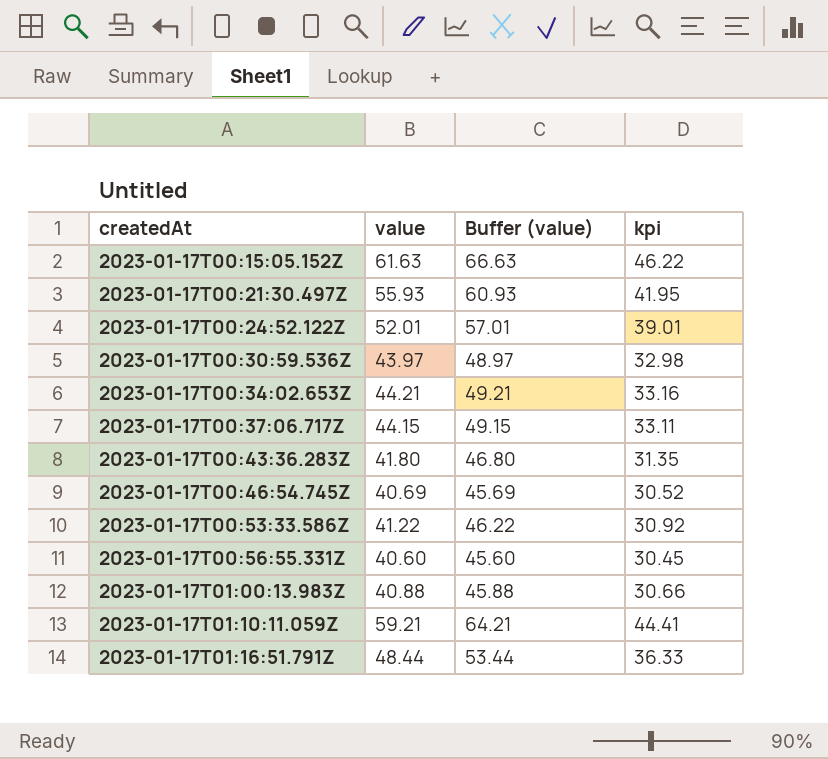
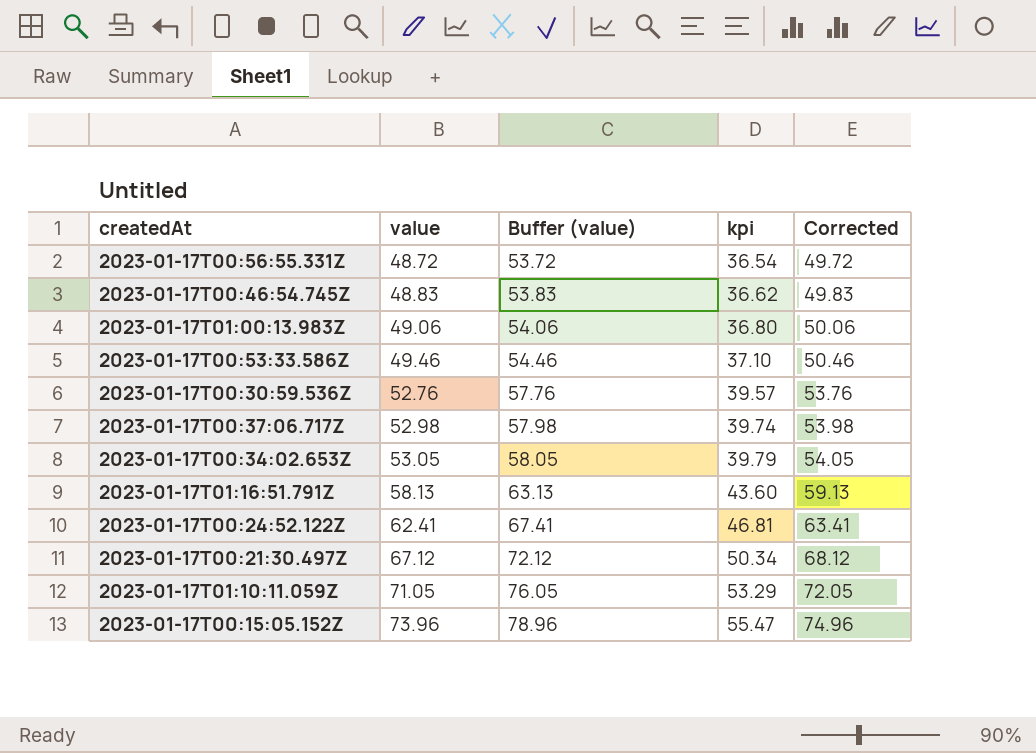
row order: createdAt ascending -> value ascending
column Corrected | formula: none -> [value] + 1
row 2023-01-17T00:43:36.283Z: 41.80 | 46.80 | 31.35 -> none
2023-01-17T00:56:55.331Z | value: 40.60 -> 48.72
2023-01-17T00:56:55.331Z | Buffer (value): 45.60 -> 53.72
2023-01-17T00:56:55.331Z | kpi: 30.45 -> 36.54
2023-01-17T00:46:54.745Z | value: 40.69 -> 48.83
2023-01-17T00:46:54.745Z | Buffer (value): 45.69 -> 53.83
2023-01-17T00:46:54.745Z | kpi: 30.52 -> 36.62
2023-01-17T01:00:13.983Z | value: 40.88 -> 49.06
2023-01-17T01:00:13.983Z | Buffer (value): 45.88 -> 54.06
2023-01-17T01:00:13.983Z | kpi: 30.66 -> 36.80
2023-01-17T00:53:33.586Z | value: 41.22 -> 49.46
2023-01-17T00:53:33.586Z | Buffer (value): 46.22 -> 54.46
2023-01-17T00:53:33.586Z | kpi: 30.92 -> 37.10
2023-01-17T00:30:59.536Z | value: 43.97 -> 52.76
2023-01-17T00:30:59.536Z | Buffer (value): 48.97 -> 57.76
2023-01-17T00:30:59.536Z | kpi: 32.98 -> 39.57
2023-01-17T00:37:06.717Z | value: 44.15 -> 52.98
2023-01-17T00:37:06.717Z | Buffer (value): 49.15 -> 57.98
2023-01-17T00:37:06.717Z | kpi: 33.11 -> 39.74
2023-01-17T00:34:02.653Z | value: 44.21 -> 53.05
2023-01-17T00:34:02.653Z | Buffer (value): 49.21 -> 58.05
2023-01-17T00:34:02.653Z | kpi: 33.16 -> 39.79
2023-01-17T01:16:51.791Z | value: 48.44 -> 58.13
2023-01-17T01:16:51.791Z | Buffer (value): 53.44 -> 63.13
2023-01-17T01:16:51.791Z | kpi: 36.33 -> 43.60
2023-01-17T00:24:52.122Z | value: 52.01 -> 62.41
2023-01-17T00:24:52.122Z | Buffer (value): 57.01 -> 67.41
2023-01-17T00:24:52.122Z | kpi: 39.01 -> 46.81
2023-01-17T00:21:30.497Z | value: 55.93 -> 67.12
2023-01-17T00:21:30.497Z | Buffer (value): 60.93 -> 72.12
2023-01-17T00:21:30.497Z | kpi: 41.95 -> 50.34
2023-01-17T01:10:11.059Z | value: 59.21 -> 71.05
2023-01-17T01:10:11.059Z | Buffer (value): 64.21 -> 76.05
2023-01-17T01:10:11.059Z | kpi: 44.41 -> 53.29
2023-01-17T00:15:05.152Z | value: 61.63 -> 73.96
2023-01-17T00:15:05.152Z | Buffer (value): 66.63 -> 78.96
2023-01-17T00:15:05.152Z | kpi: 46.22 -> 55.47

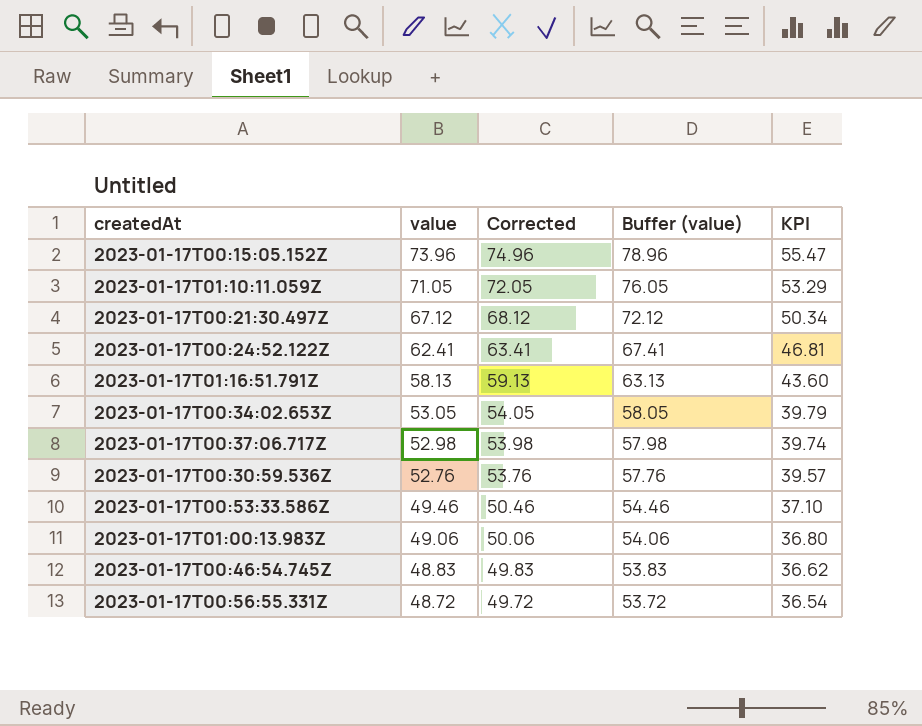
row order: value ascending -> value descending
column Corrected | position: 5 -> 3
column name: kpi -> KPI

